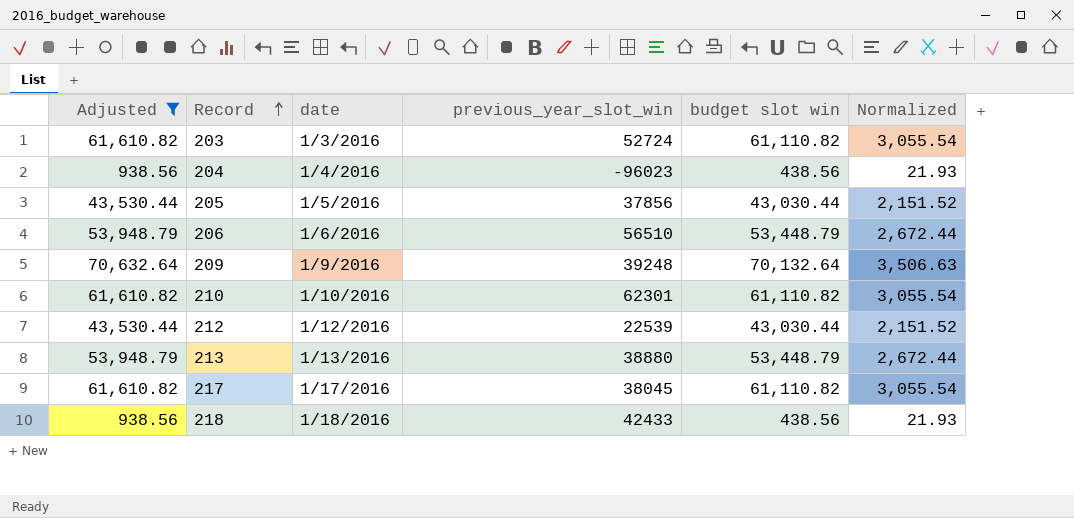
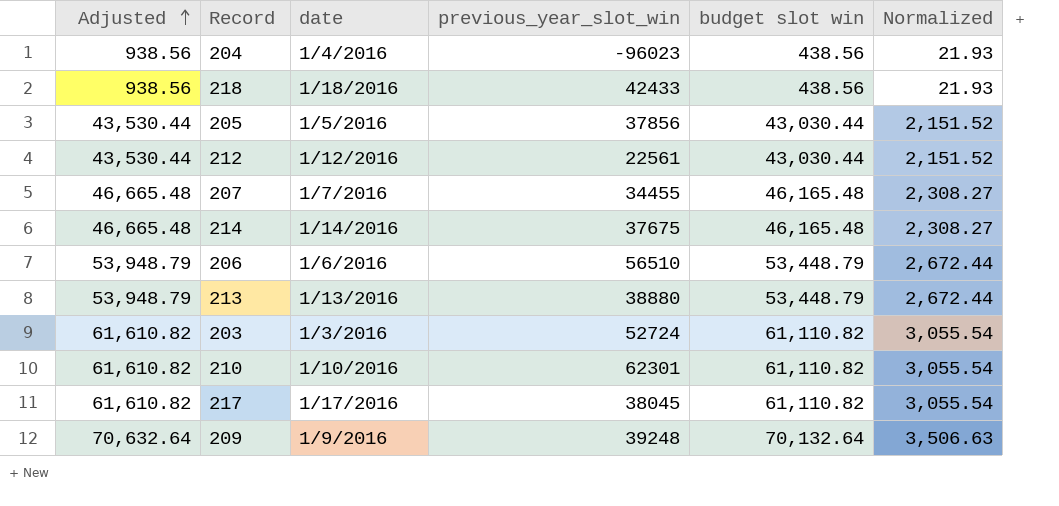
filter: Adjusted != 46,665.48 -> none
row order: Record ascending -> Adjusted ascending
212 | previous_year_slot_win: 22539 -> 22561

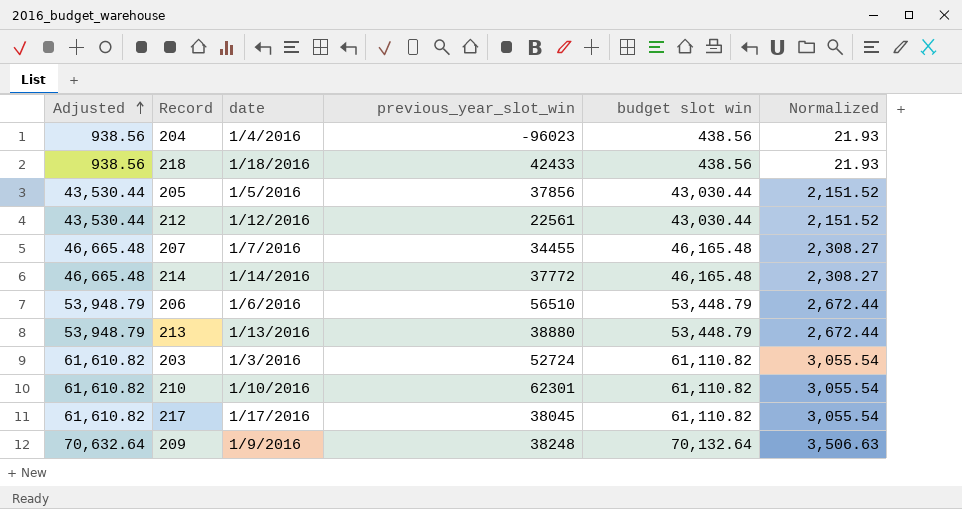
214 | previous_year_slot_win: 37675 -> 37772
209 | previous_year_slot_win: 39248 -> 38248

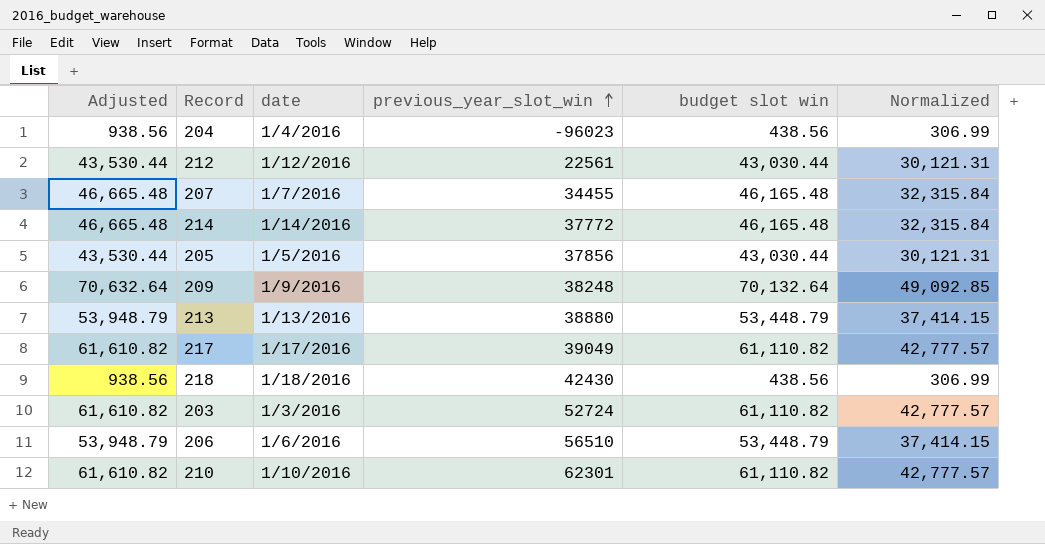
row order: Adjusted ascending -> previous_year_slot_win ascending
column Normalized | formula: [budget slot win] * 0.05 -> [budget slot win] * 0.7
217 | previous_year_slot_win: 38045 -> 39049
218 | previous_year_slot_win: 42433 -> 42430

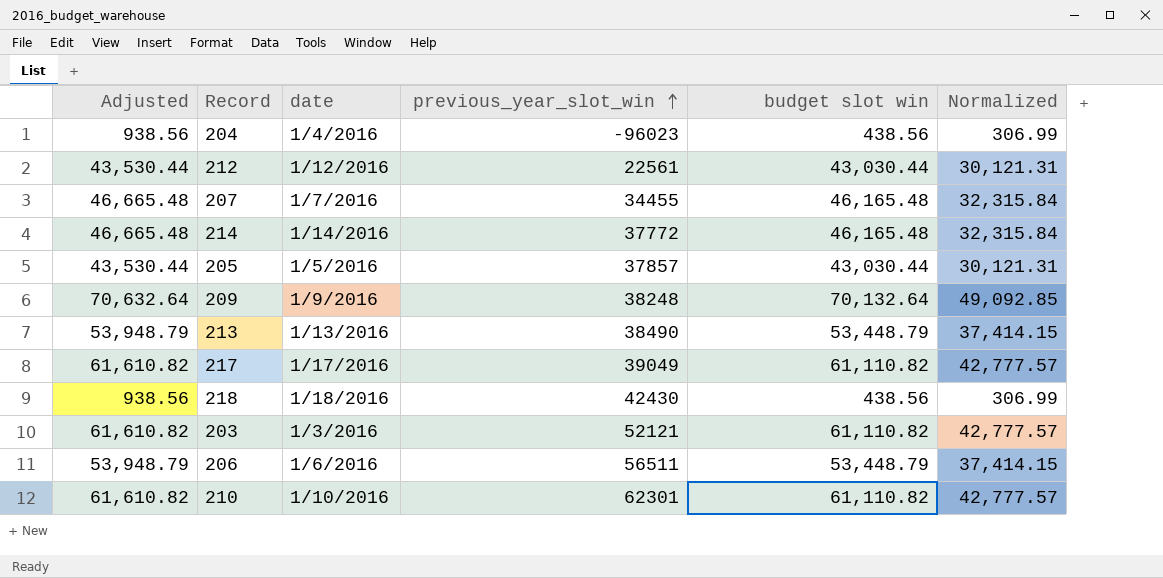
205 | previous_year_slot_win: 37856 -> 37857
213 | previous_year_slot_win: 38880 -> 38490
203 | previous_year_slot_win: 52724 -> 52121
206 | previous_year_slot_win: 56510 -> 56511

